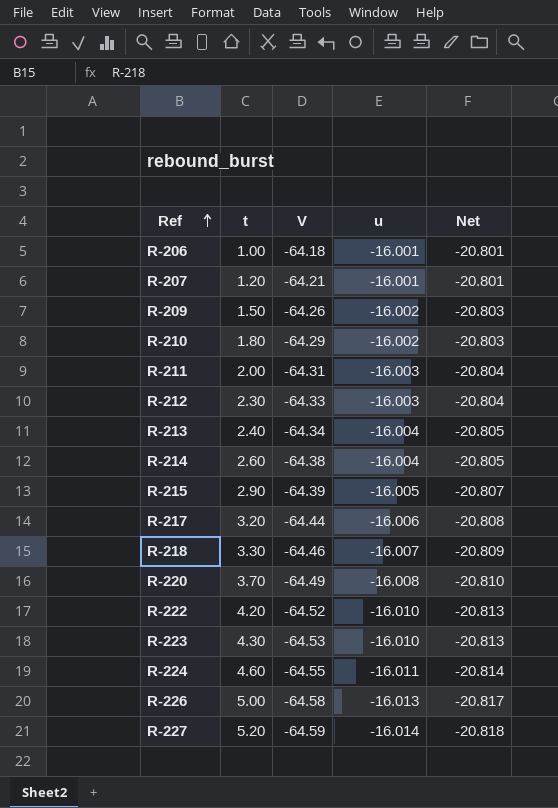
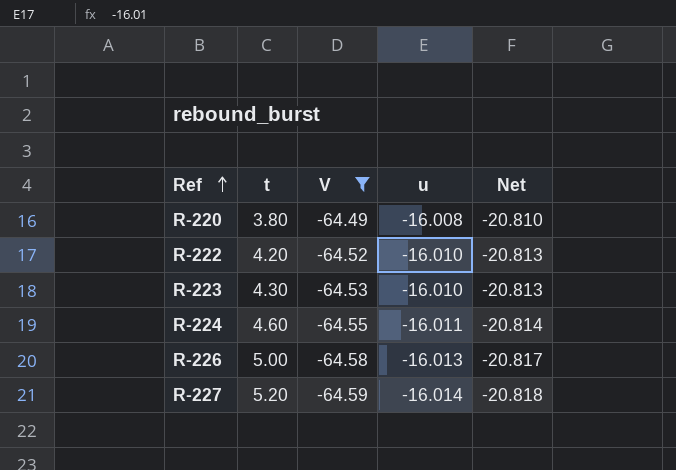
filter: none -> V <= -64.49
R-220 | t: 3.70 -> 3.80

